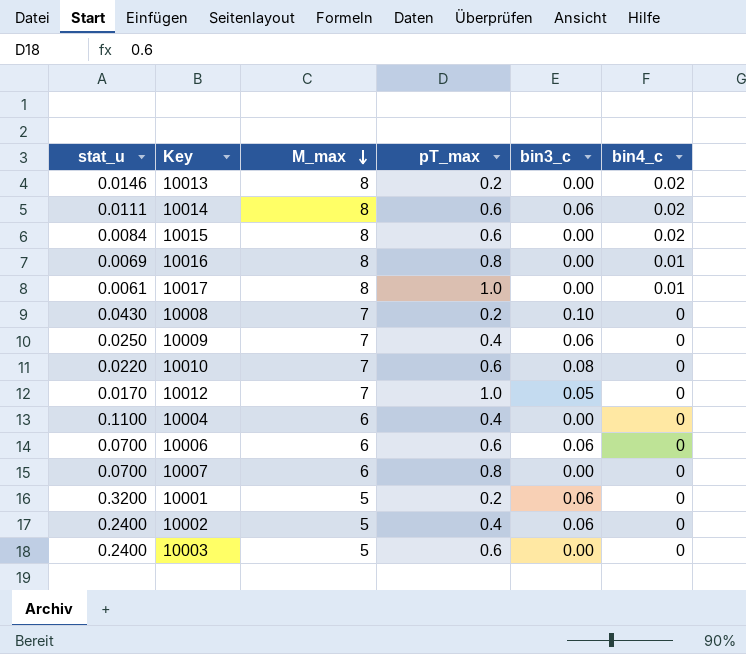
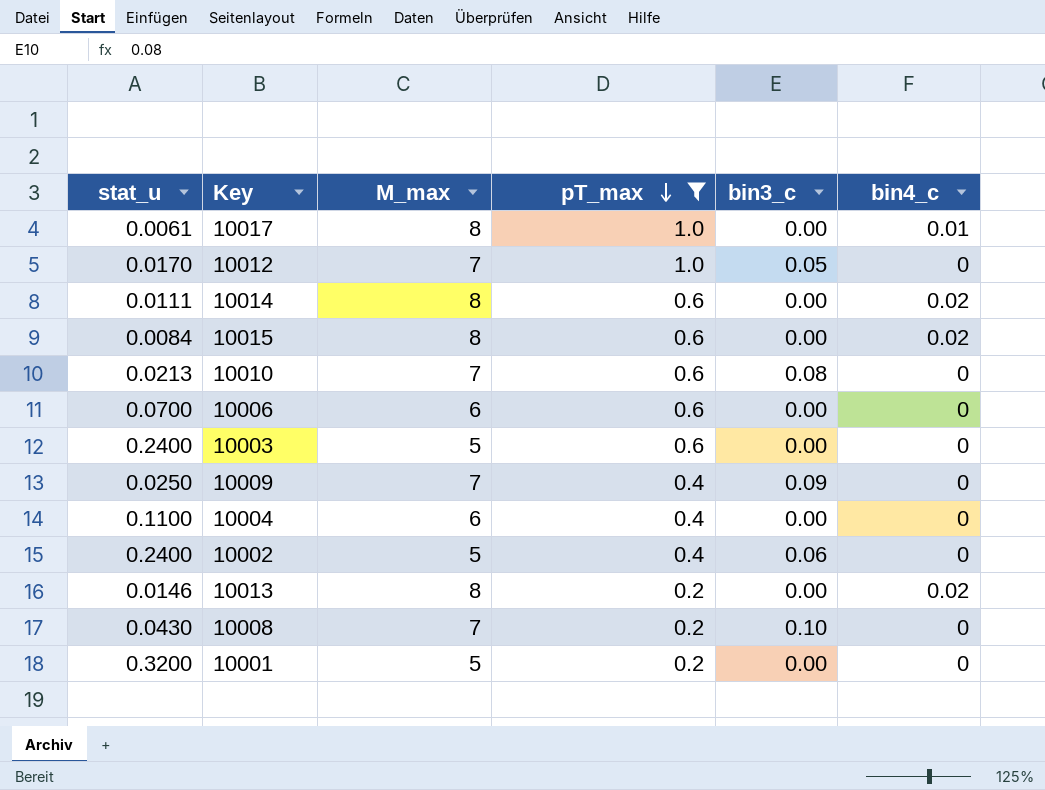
filter: none -> pT_max != 0.8
row order: M_max descending -> pT_max descending
10014 | bin3_c: 0.06 -> 0.00
10010 | stat_u: 0.0220 -> 0.0213
10006 | bin3_c: 0.06 -> 0.00
10009 | bin3_c: 0.06 -> 0.09
10001 | bin3_c: 0.06 -> 0.00

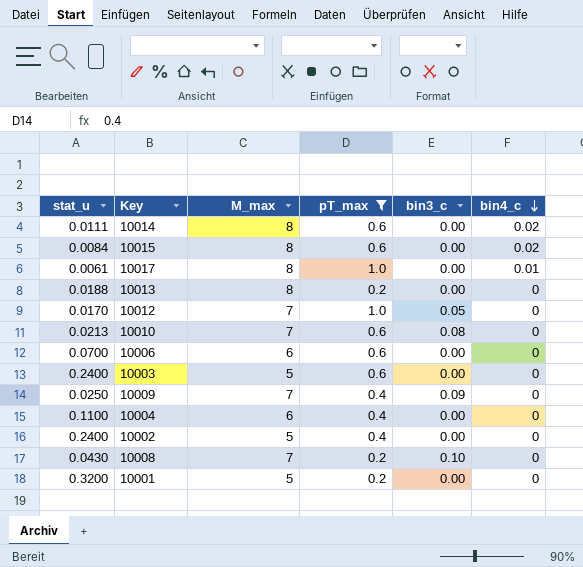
row order: pT_max descending -> bin4_c descending
10013 | stat_u: 0.0146 -> 0.0188
10013 | bin4_c: 0.02 -> 0
10002 | bin3_c: 0.06 -> 0.00

